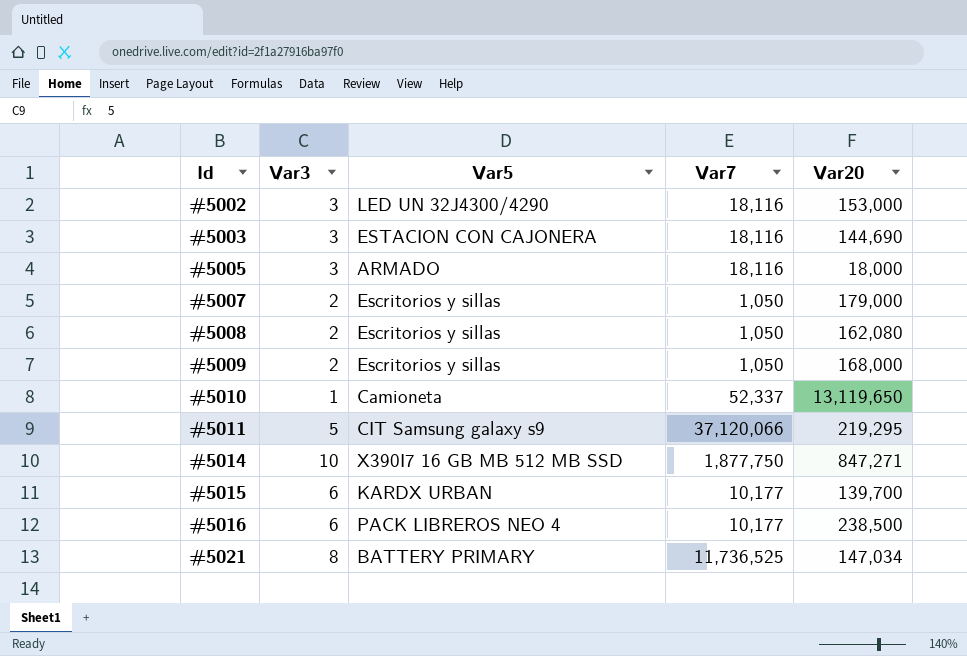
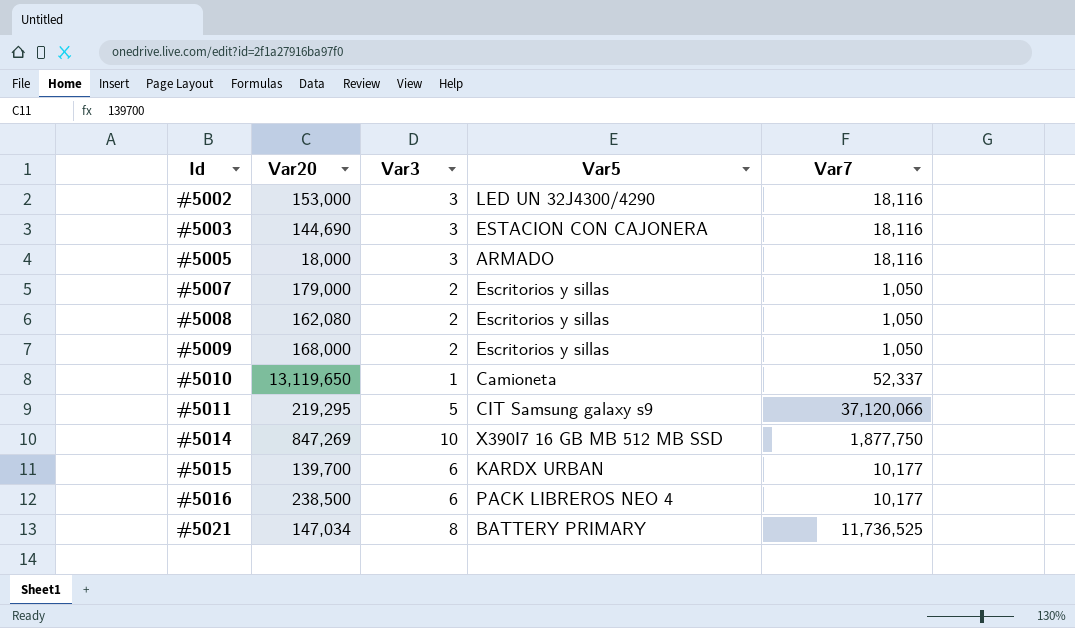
column Var20 | position: 5 -> 2
#5014 | Var20: 847,271 -> 847,269

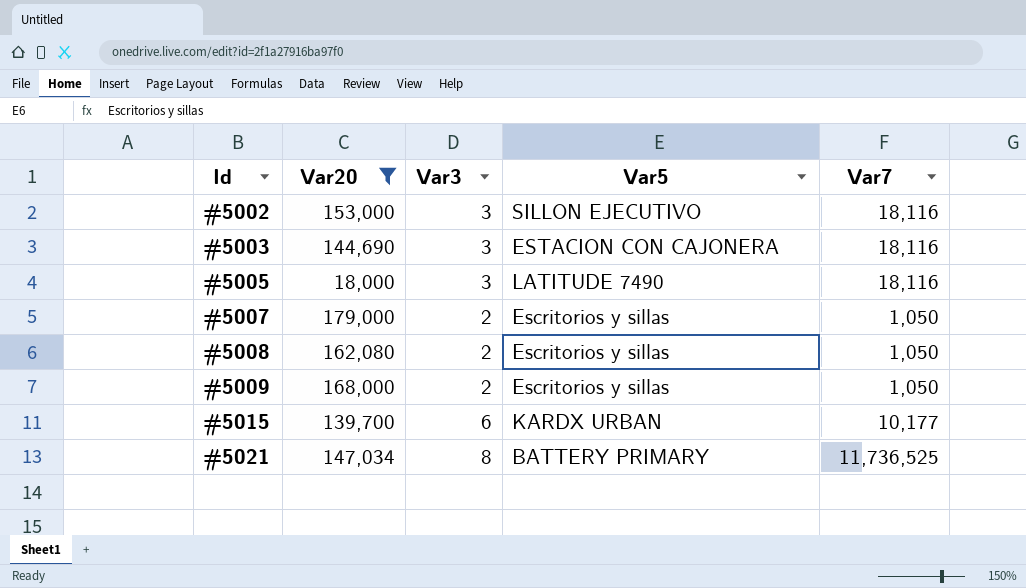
filter: none -> Var20 <= 179,000
#5002 | Var5: LED UN 32J4300/4290 -> SILLON EJECUTIVO
#5005 | Var5: ARMADO -> LATITUDE 7490

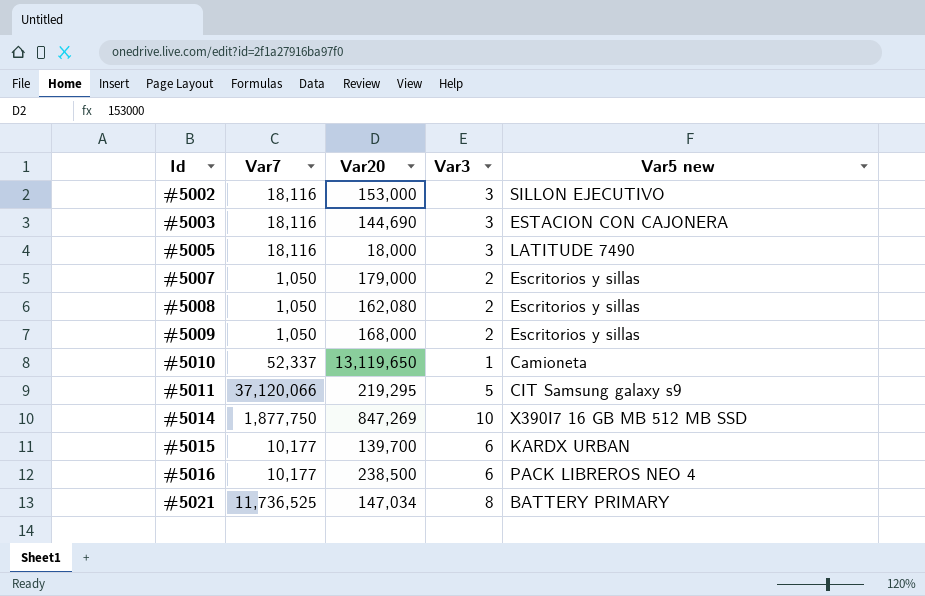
filter: Var20 <= 179,000 -> none
column Var7 | position: 5 -> 2
column name: Var5 -> Var5 new

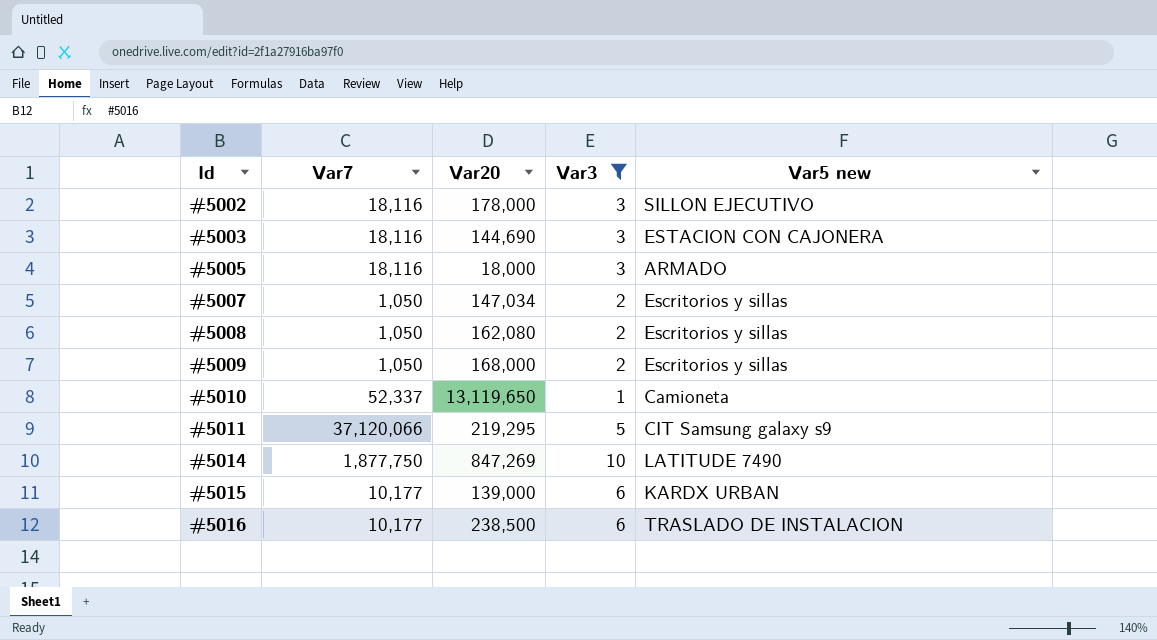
filter: none -> Var3 != 8
#5002 | Var20: 153,000 -> 178,000
#5005 | Var5 new: LATITUDE 7490 -> ARMADO
#5007 | Var20: 179,000 -> 147,034
#5014 | Var5 new: X390I7 16 GB MB 512 MB SSD -> LATITUDE 7490
#5015 | Var20: 139,700 -> 139,000
#5016 | Var5 new: PACK LIBREROS NEO 4 -> TRASLADO DE INSTALACION

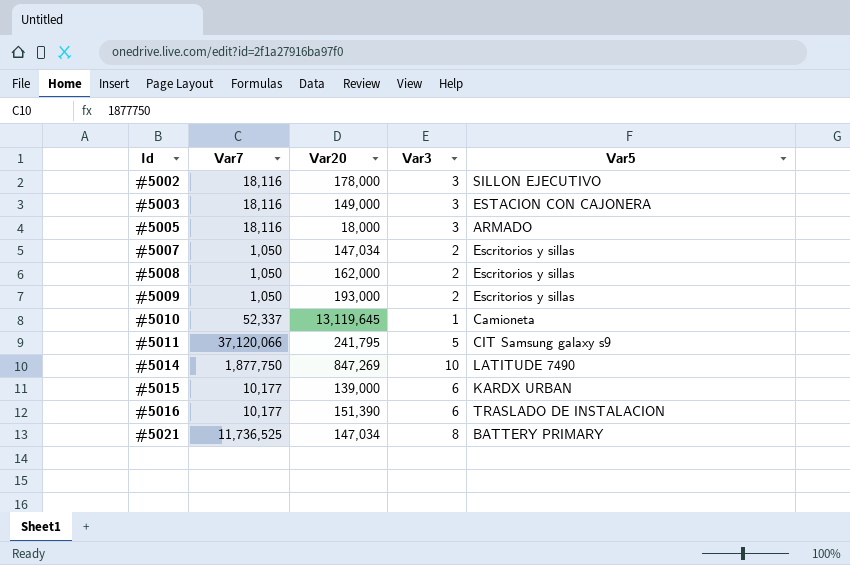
filter: Var3 != 8 -> none
column name: Var5 new -> Var5
#5003 | Var20: 144,690 -> 149,000
#5008 | Var20: 162,080 -> 162,000
#5009 | Var20: 168,000 -> 193,000
#5010 | Var20: 13,119,650 -> 13,119,645
#5011 | Var20: 219,295 -> 241,795
#5016 | Var20: 238,500 -> 151,390

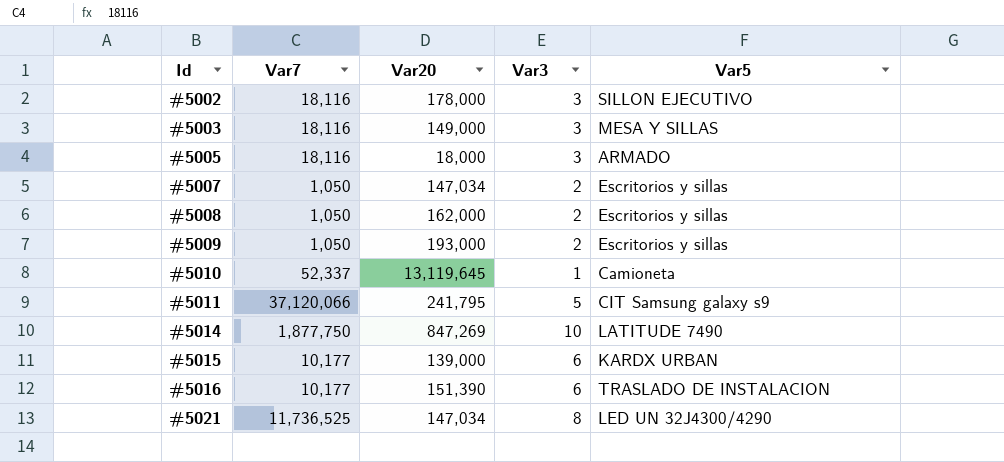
#5003 | Var5: ESTACION CON CAJONERA -> MESA Y SILLAS
#5021 | Var5: BATTERY PRIMARY -> LED UN 32J4300/4290

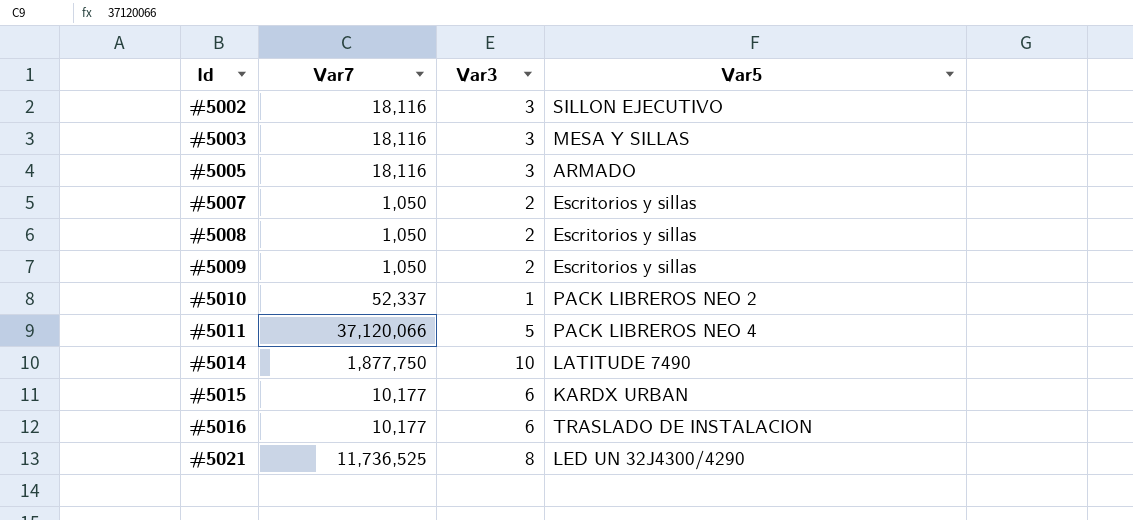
column Var20 | position: 3 -> none
#5010 | Var5: Camioneta -> PACK LIBREROS NEO 2
#5011 | Var5: CIT Samsung galaxy s9 -> PACK LIBREROS NEO 4

